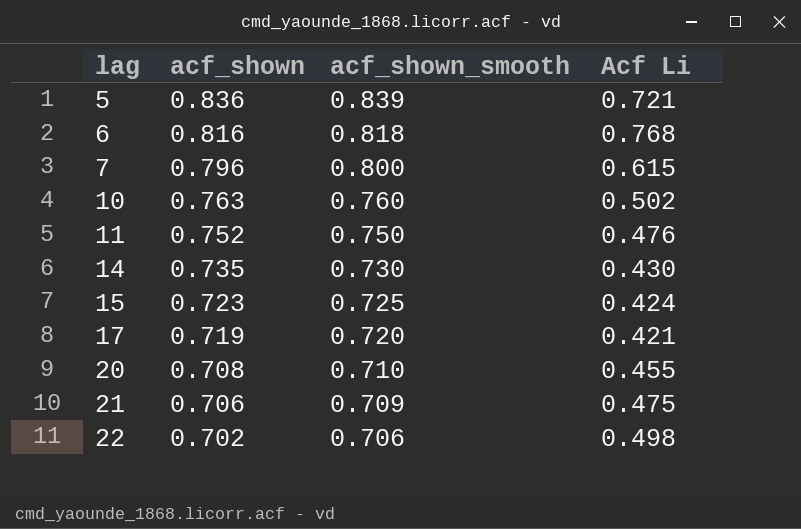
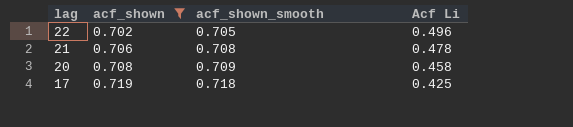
filter: none -> acf_shown <= 0.719
row order: lag ascending -> lag descending
22 | acf_shown_smooth: 0.706 -> 0.705
22 | Acf Li: 0.498 -> 0.496
21 | acf_shown_smooth: 0.709 -> 0.708
21 | Acf Li: 0.475 -> 0.478
20 | acf_shown_smooth: 0.710 -> 0.709
20 | Acf Li: 0.455 -> 0.458
17 | acf_shown_smooth: 0.720 -> 0.718
17 | Acf Li: 0.421 -> 0.425

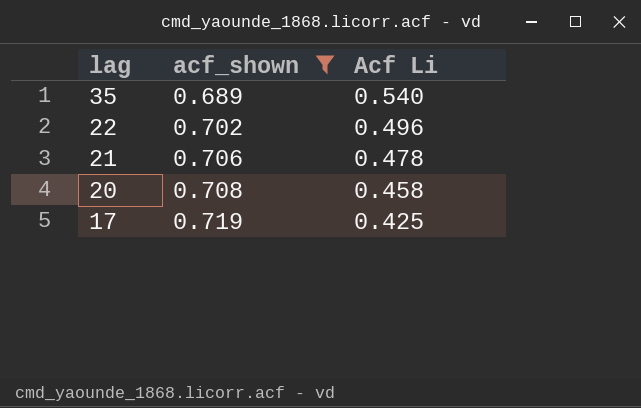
column acf_shown_smooth | position: 3 -> none
row 35: none -> 0.689 | 0.540

